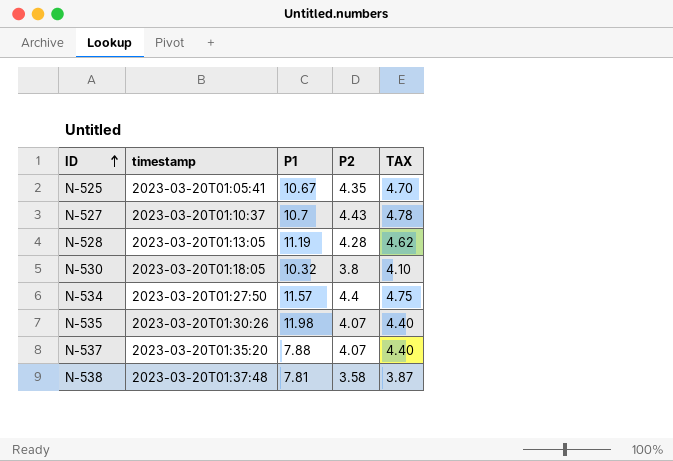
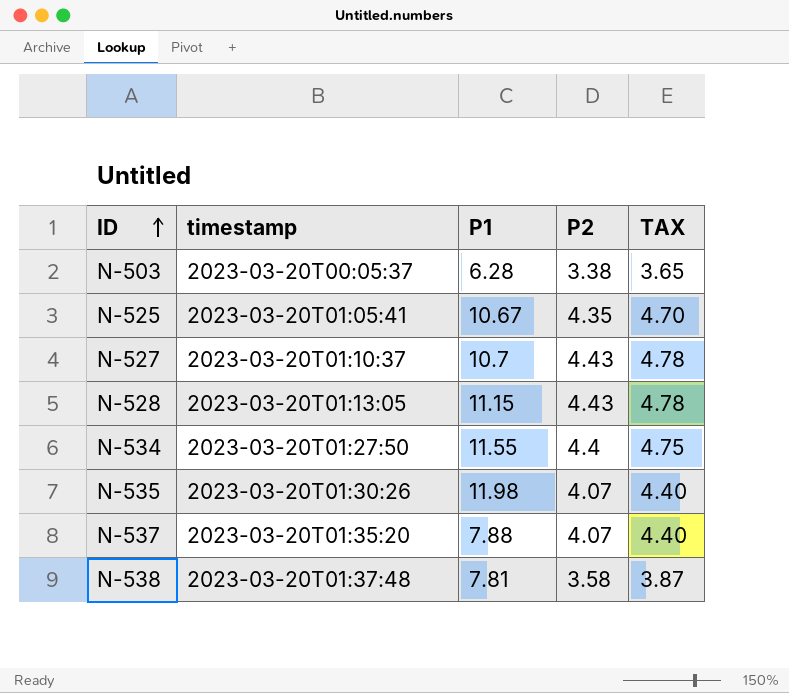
row N-530: 2023-03-20T01:18:05 | 10.32 | 3.8 | 4.10 -> none
row N-503: none -> 2023-03-20T00:05:37 | 6.28 | 3.38 | 3.65
N-528 | P1: 11.19 -> 11.15
N-528 | P2: 4.28 -> 4.43
N-528 | TAX: 4.62 -> 4.78
N-534 | P1: 11.57 -> 11.55

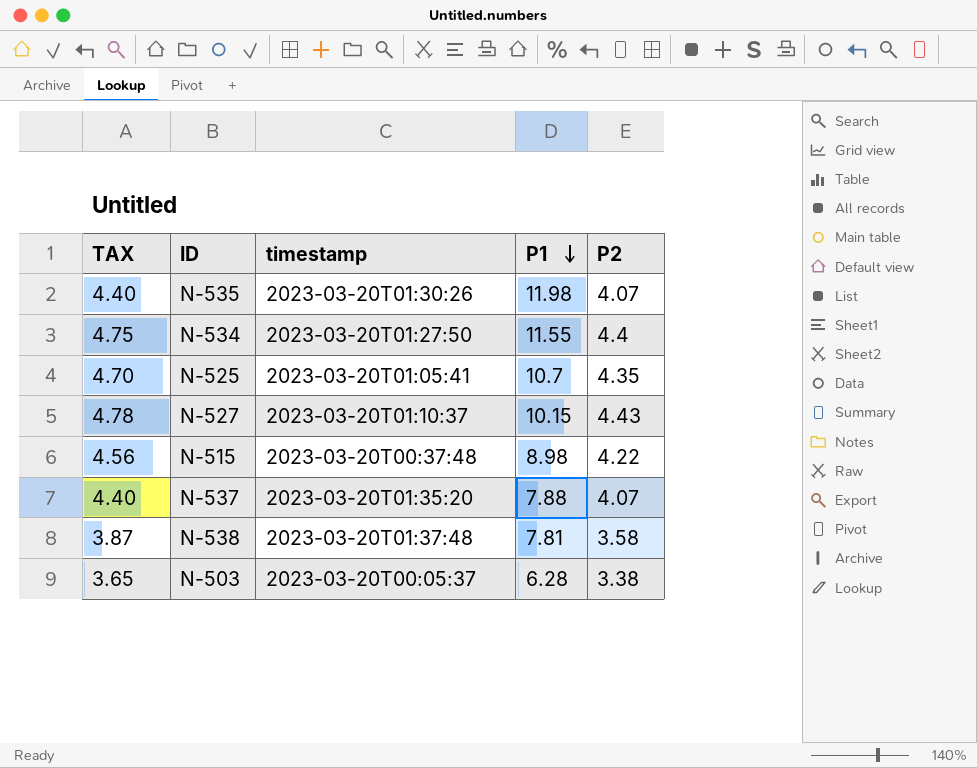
row order: ID ascending -> P1 descending
column TAX | position: 5 -> 1
row N-528: 2023-03-20T01:13:05 | 11.15 | 4.43 | 4.78 -> none
N-525 | P1: 10.67 -> 10.7
N-527 | P1: 10.7 -> 10.15
row N-515: none -> 4.56 | 2023-03-20T00:37:48 | 8.98 | 4.22

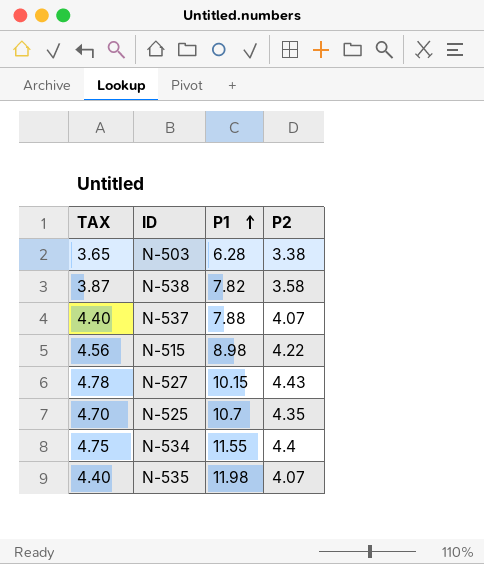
row order: P1 descending -> P1 ascending
column timestamp | position: 3 -> none
N-538 | P1: 7.81 -> 7.82

